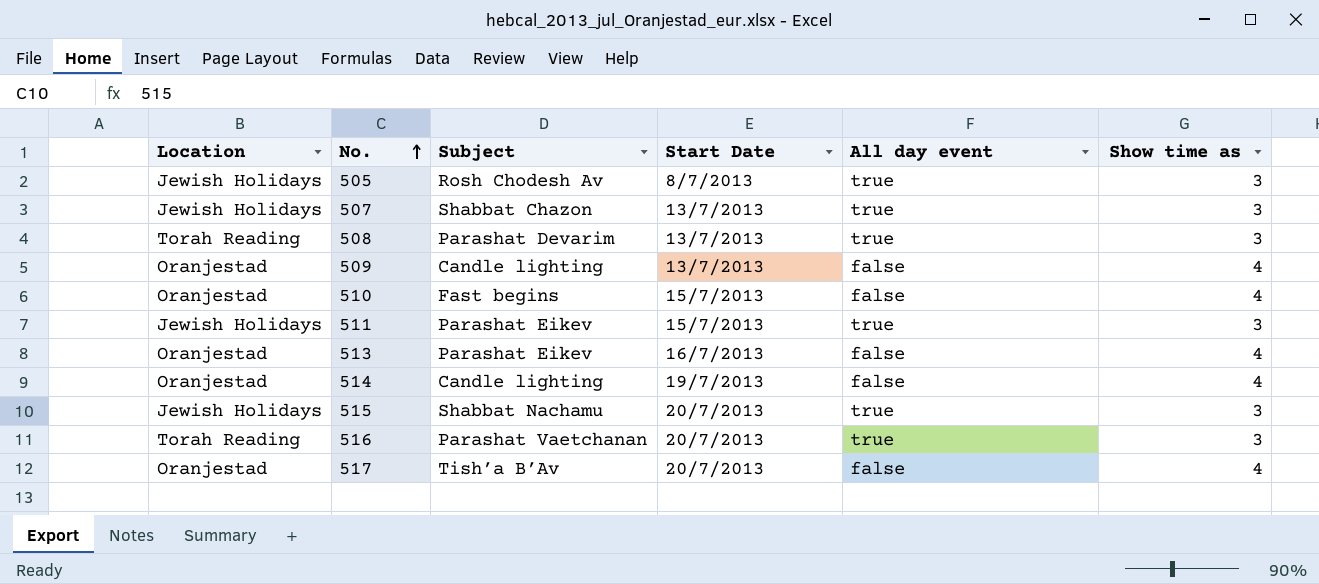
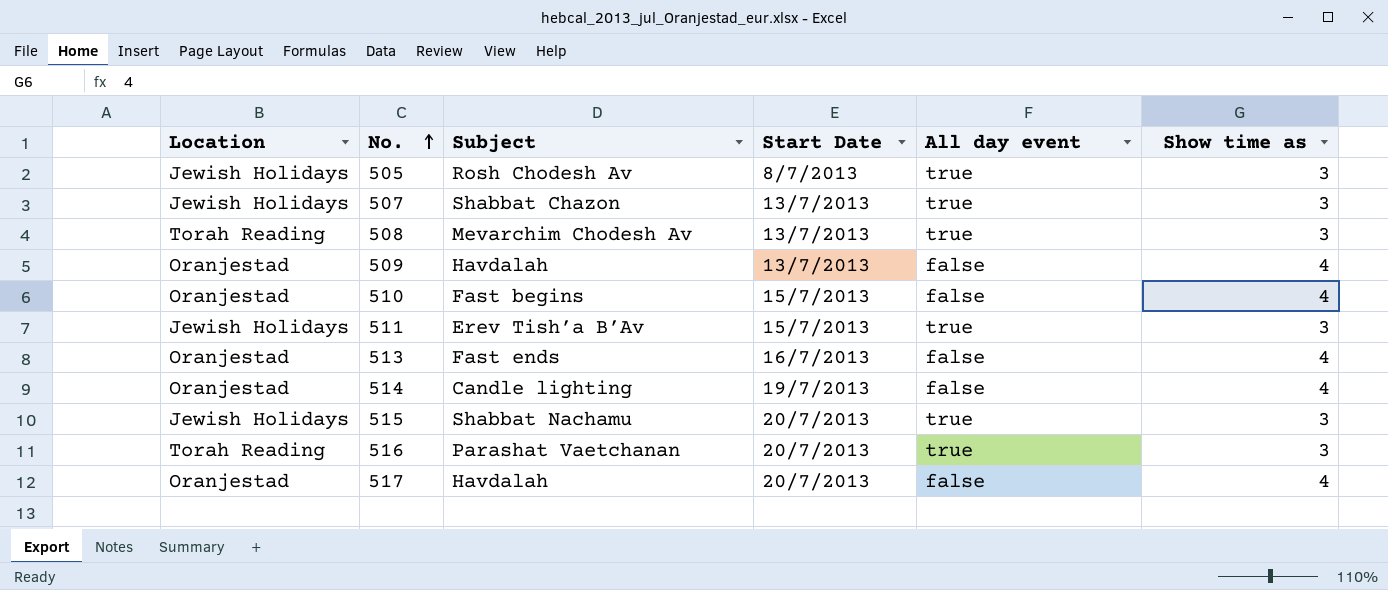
508 | Subject: Parashat Devarim -> Mevarchim Chodesh Av
509 | Subject: Candle lighting -> Havdalah
511 | Subject: Parashat Eikev -> Erev Tish’a B’Av
513 | Subject: Parashat Eikev -> Fast ends
517 | Subject: Tish’a B’Av -> Havdalah

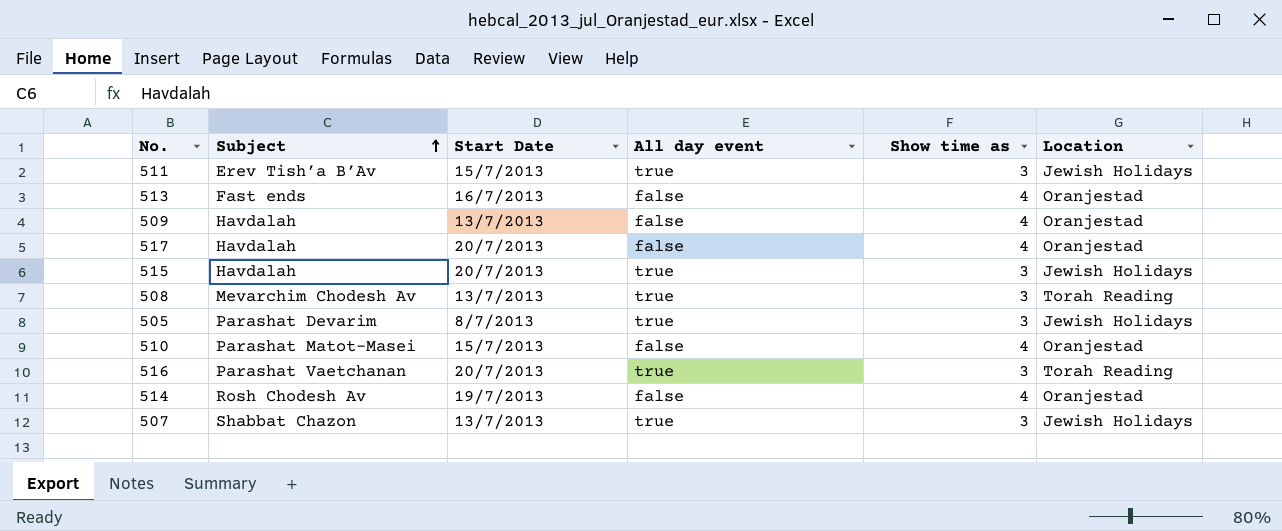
row order: No. ascending -> Subject ascending
column Location | position: 1 -> 6
515 | Subject: Shabbat Nachamu -> Havdalah
505 | Subject: Rosh Chodesh Av -> Parashat Devarim
510 | Subject: Fast begins -> Parashat Matot-Masei
514 | Subject: Candle lighting -> Rosh Chodesh Av

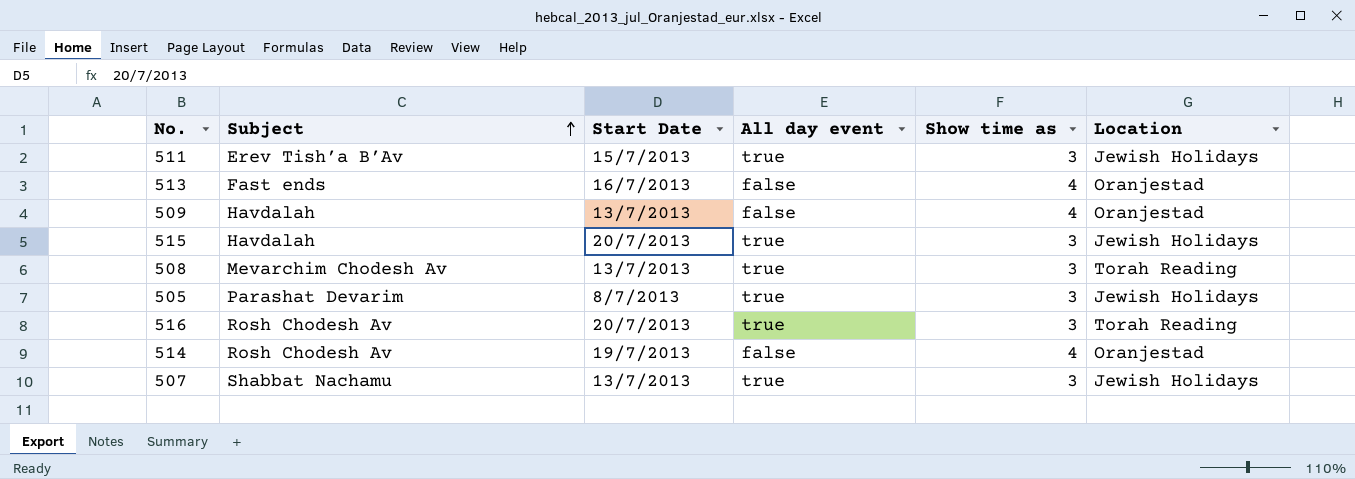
row 517: Havdalah | 20/7/2013 | false | 4 | Oranjestad -> none
row 510: Parashat Matot-Masei | 15/7/2013 | false | 4 | Oranjestad -> none
516 | Subject: Parashat Vaetchanan -> Rosh Chodesh Av
507 | Subject: Shabbat Chazon -> Shabbat Nachamu

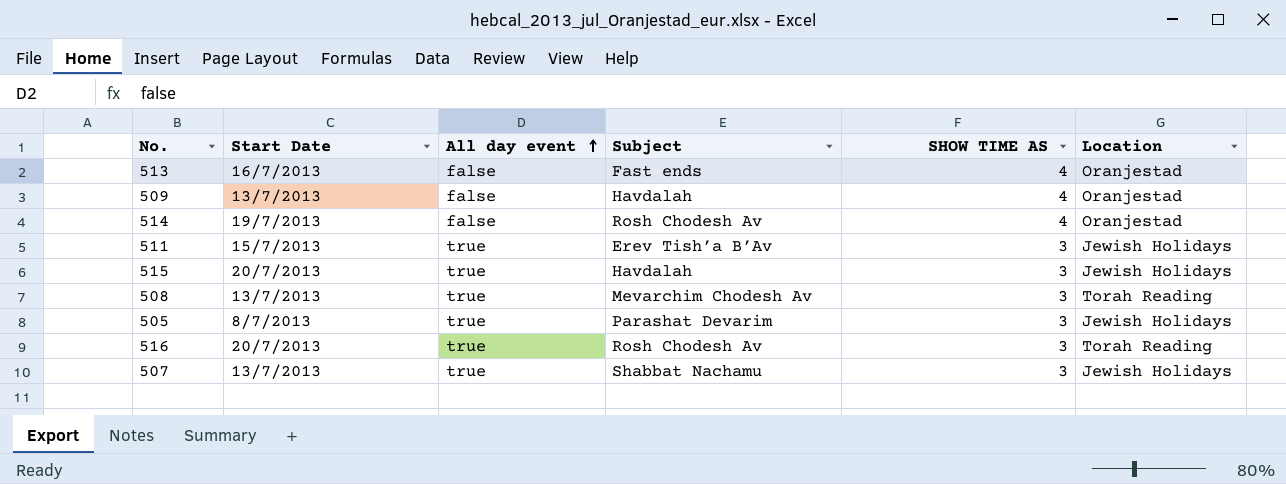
row order: Subject ascending -> All day event ascending
column Subject | position: 2 -> 4
column name: Show time as -> SHOW TIME AS

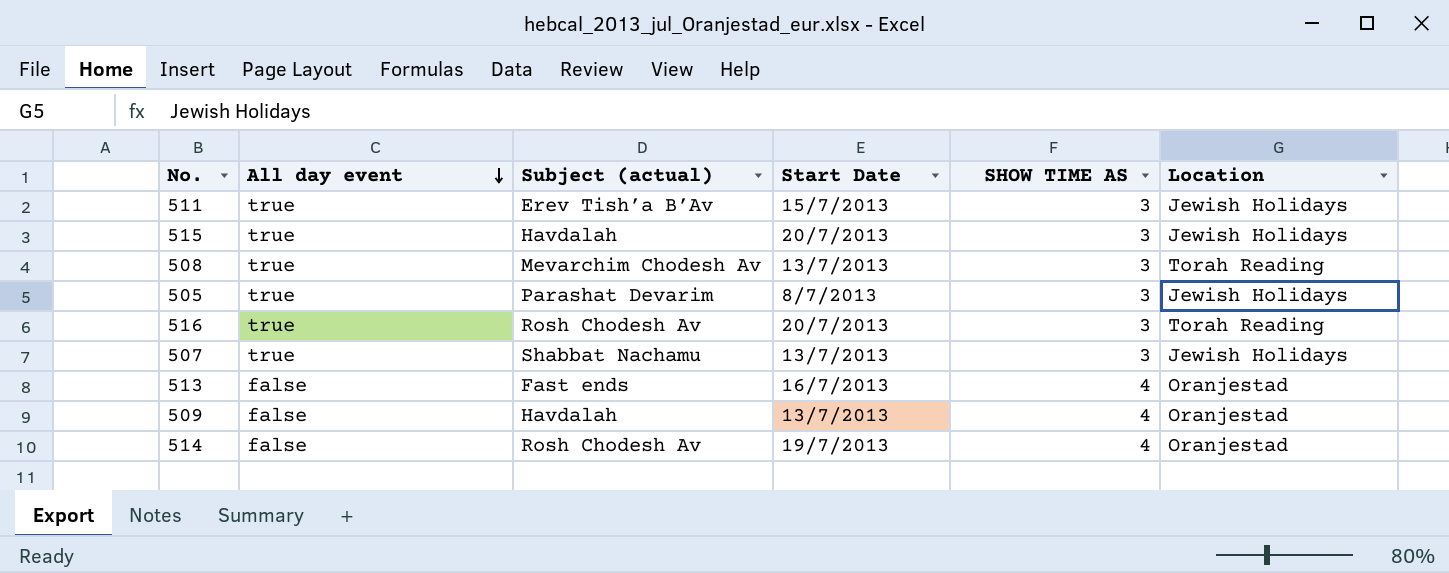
row order: All day event ascending -> All day event descending
column name: Subject -> Subject (actual)
column Start Date | position: 2 -> 4

